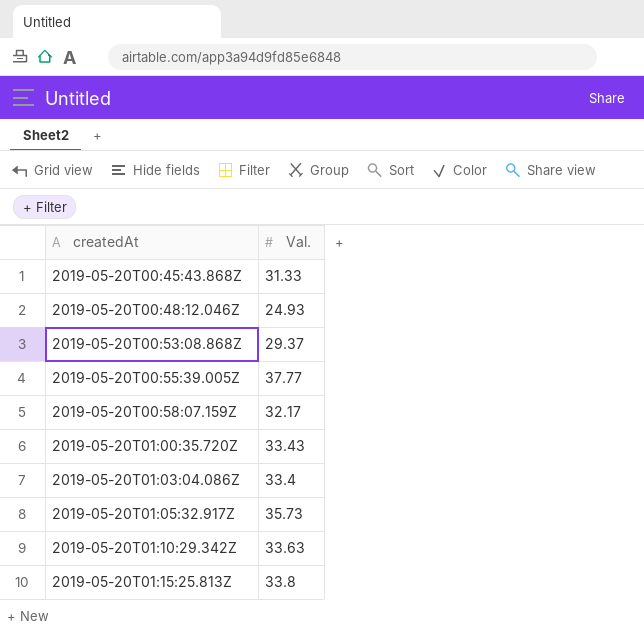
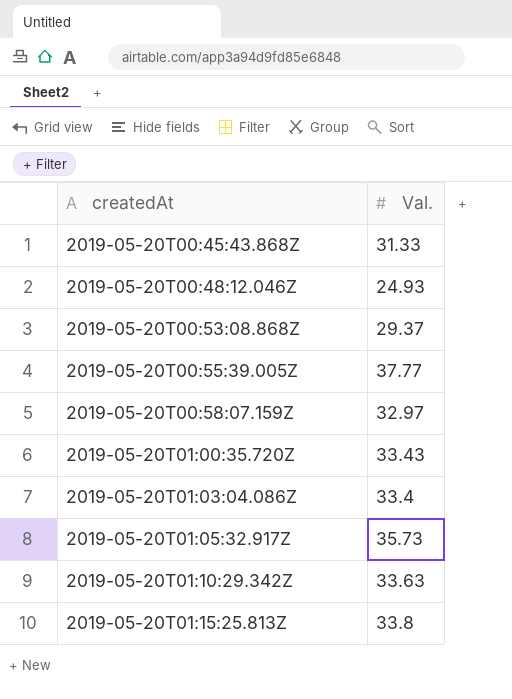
2019-05-20T00:58:07.159Z | Val.: 32.17 -> 32.97

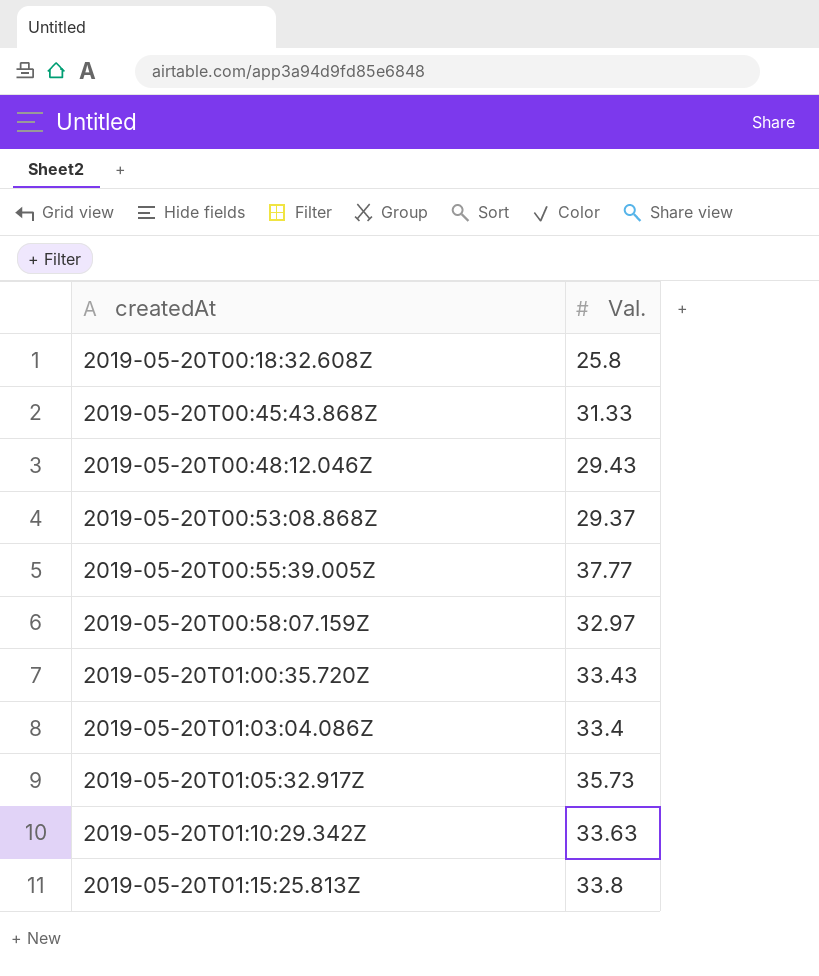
row 2019-05-20T00:18:32.608Z: none -> 25.8
2019-05-20T00:48:12.046Z | Val.: 24.93 -> 29.43

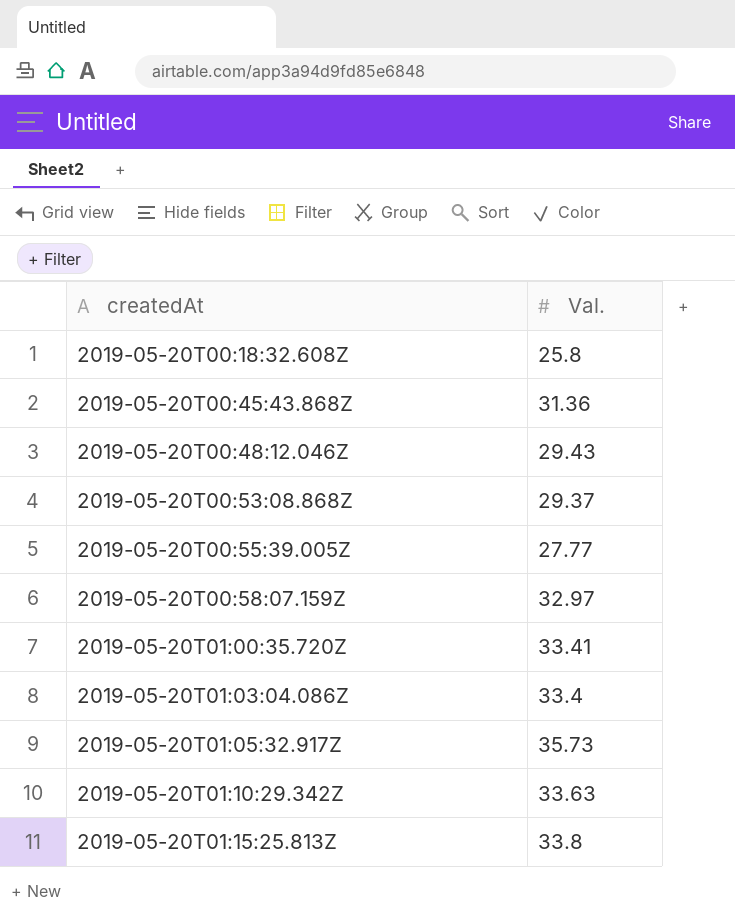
2019-05-20T00:45:43.868Z | Val.: 31.33 -> 31.36
2019-05-20T00:55:39.005Z | Val.: 37.77 -> 27.77
2019-05-20T01:00:35.720Z | Val.: 33.43 -> 33.41

